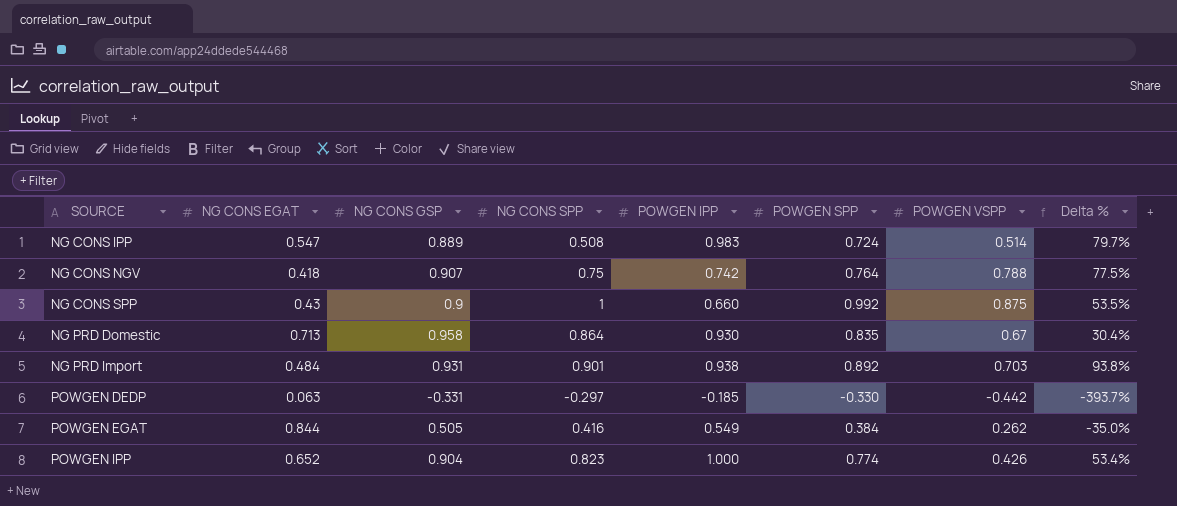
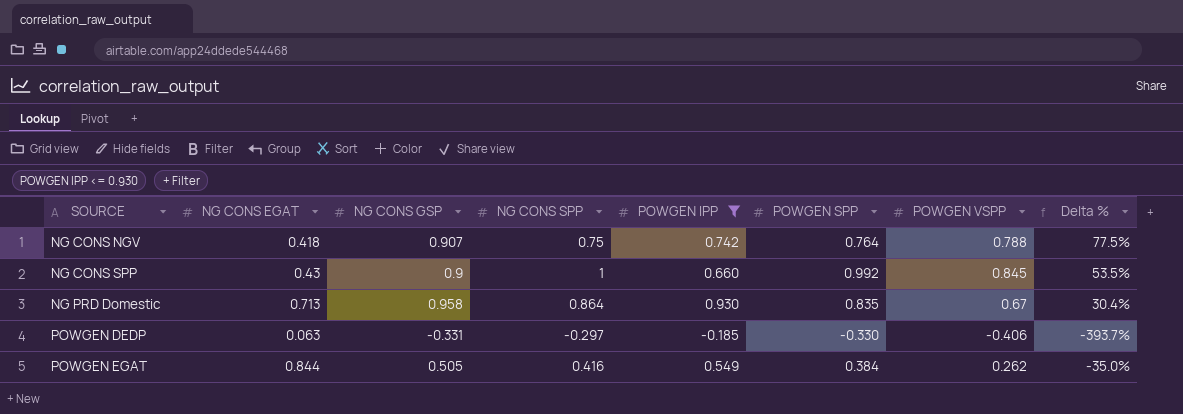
filter: none -> POWGEN IPP <= 0.930
NG CONS SPP | POWGEN VSPP: 0.875 -> 0.845
POWGEN DEDP | POWGEN VSPP: -0.442 -> -0.406

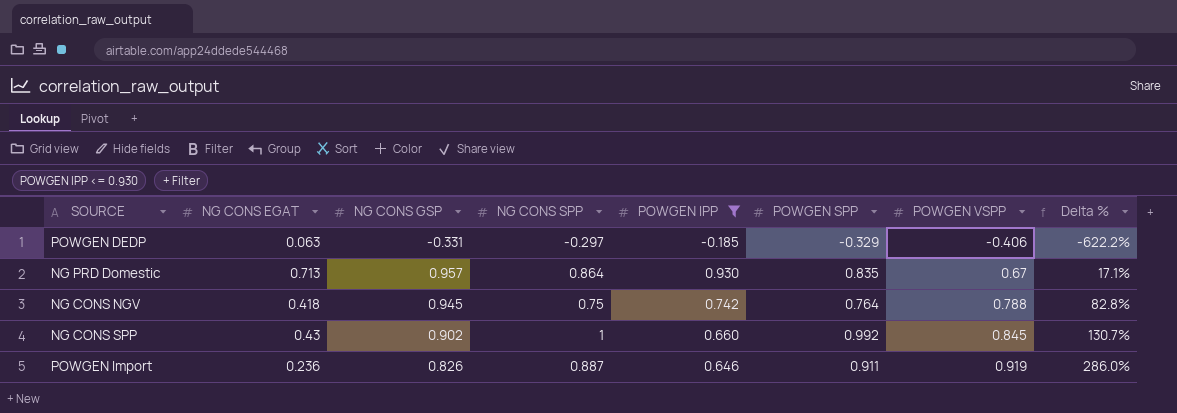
row order: SOURCE ascending -> POWGEN VSPP ascending
column Delta % | formula: ([POWGEN IPP] - [NG CONS EGAT]) / [NG CONS EGAT] -> ([POWGEN SPP] - [NG CONS EGAT]) / [NG CONS EGAT]
row POWGEN EGAT: 0.844 | 0.505 | 0.416 | 0.549 | 0.384 | 0.262 | -35.0% -> none
POWGEN DEDP | POWGEN SPP: -0.330 -> -0.329
NG PRD Domestic | NG CONS GSP: 0.958 -> 0.957
NG CONS NGV | NG CONS GSP: 0.907 -> 0.945
NG CONS SPP | NG CONS GSP: 0.9 -> 0.902
row POWGEN Import: none -> 0.236 | 0.826 | 0.887 | 0.646 | 0.911 | 0.919 | 286.0%

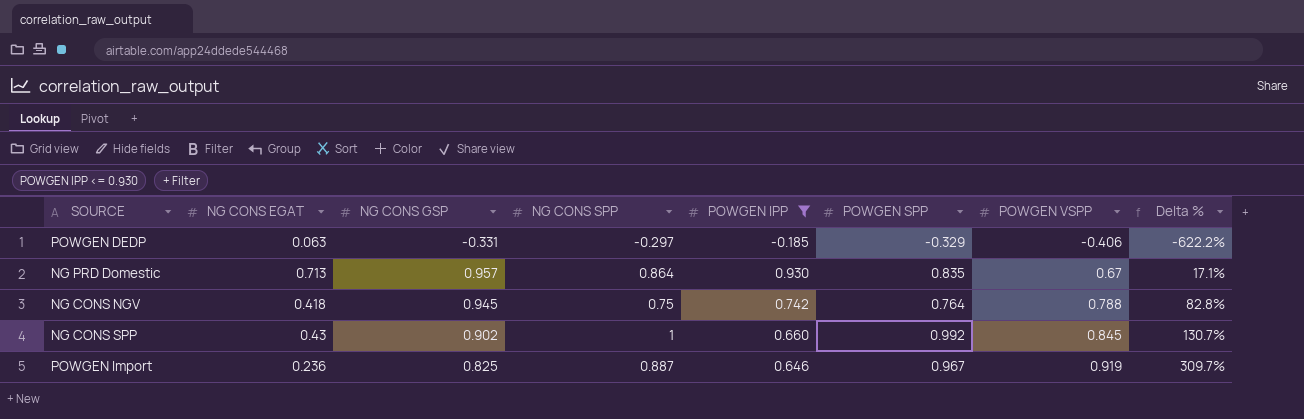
POWGEN Import | NG CONS GSP: 0.826 -> 0.825
POWGEN Import | POWGEN SPP: 0.911 -> 0.967
POWGEN Import | Delta %: 286.0% -> 309.7%

